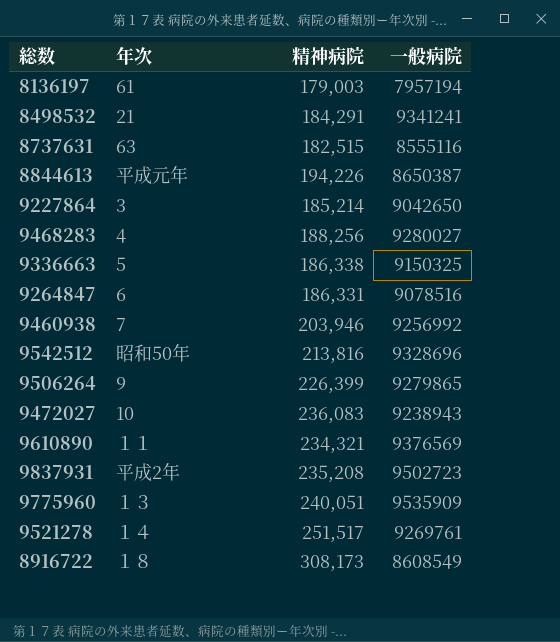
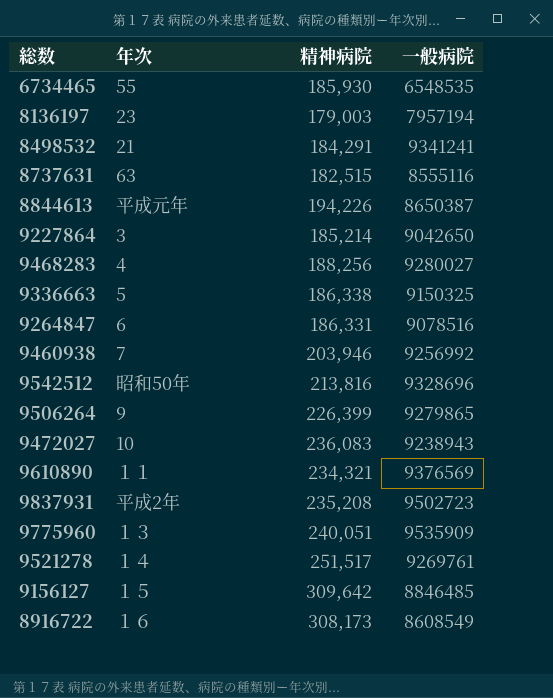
row 6734465: none -> 55 | 185,930 | 6548535
8136197 | 年次: 61 -> 23
row 9156127: none -> １５ | 309,642 | 8846485
8916722 | 年次: １８ -> １６

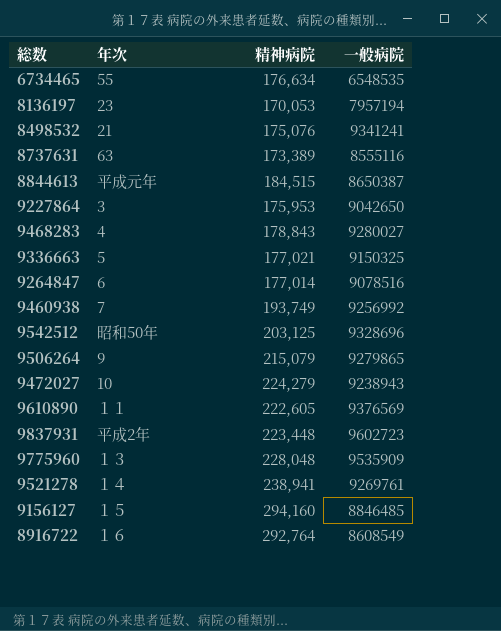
6734465 | 精神病院: 185,930 -> 176,634
8136197 | 精神病院: 179,003 -> 170,053
8498532 | 精神病院: 184,291 -> 175,076
8737631 | 精神病院: 182,515 -> 173,389
8844613 | 精神病院: 194,226 -> 184,515
9227864 | 精神病院: 185,214 -> 175,953
9468283 | 精神病院: 188,256 -> 178,843
9336663 | 精神病院: 186,338 -> 177,021
9264847 | 精神病院: 186,331 -> 177,014
9460938 | 精神病院: 203,946 -> 193,749
9542512 | 精神病院: 213,816 -> 203,125
9506264 | 精神病院: 226,399 -> 215,079
9472027 | 精神病院: 236,083 -> 224,279
9610890 | 精神病院: 234,321 -> 222,605
9837931 | 精神病院: 235,208 -> 223,448
9837931 | 一般病院: 9502723 -> 9602723
9775960 | 精神病院: 240,051 -> 228,048
9521278 | 精神病院: 251,517 -> 238,941
9156127 | 精神病院: 309,642 -> 294,160
8916722 | 精神病院: 308,173 -> 292,764

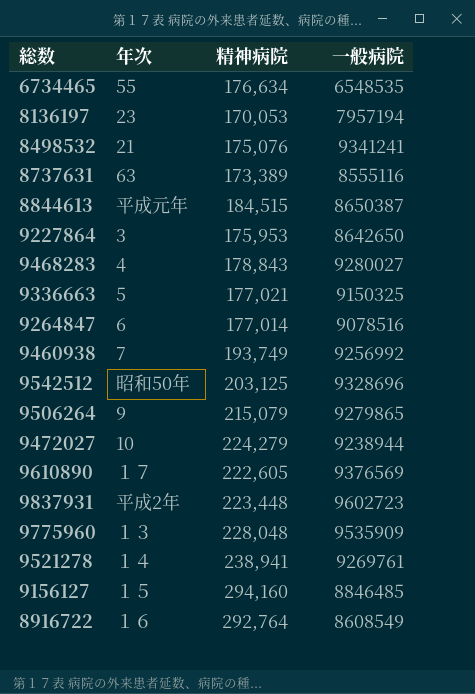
9227864 | 一般病院: 9042650 -> 8642650
9472027 | 一般病院: 9238943 -> 9238944
9610890 | 年次: １１ -> １７

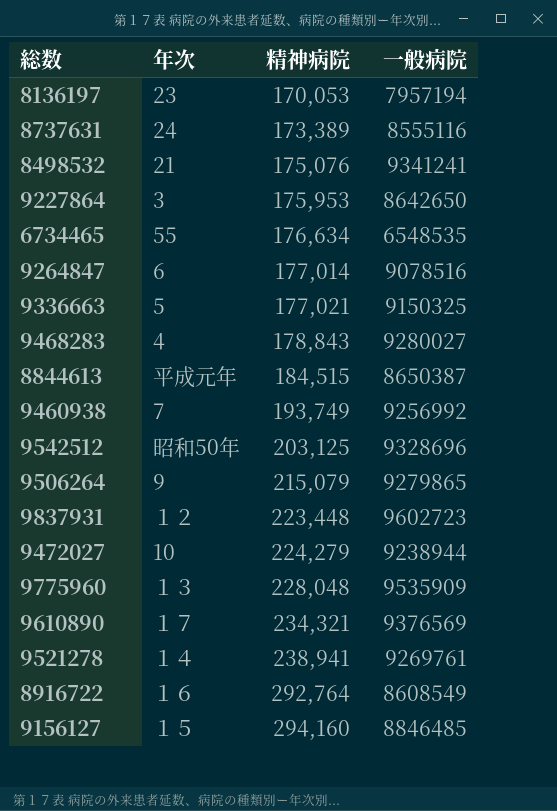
row order: none -> 精神病院 ascending
8737631 | 年次: 63 -> 24
9837931 | 年次: 平成2年 -> １２
9610890 | 精神病院: 222,605 -> 234,321

